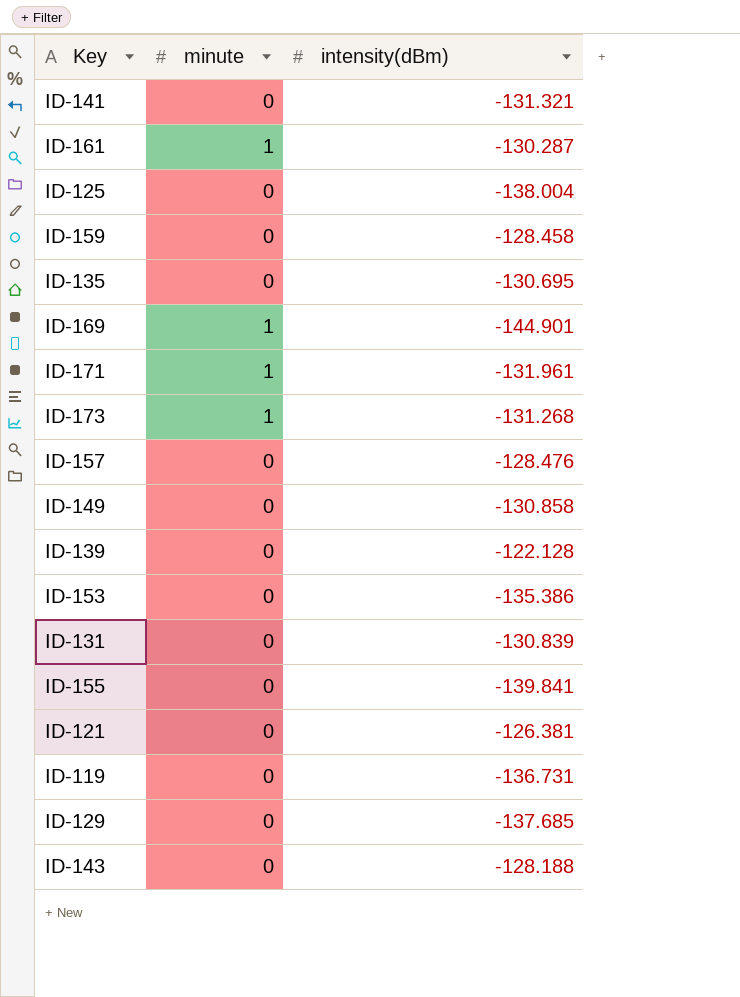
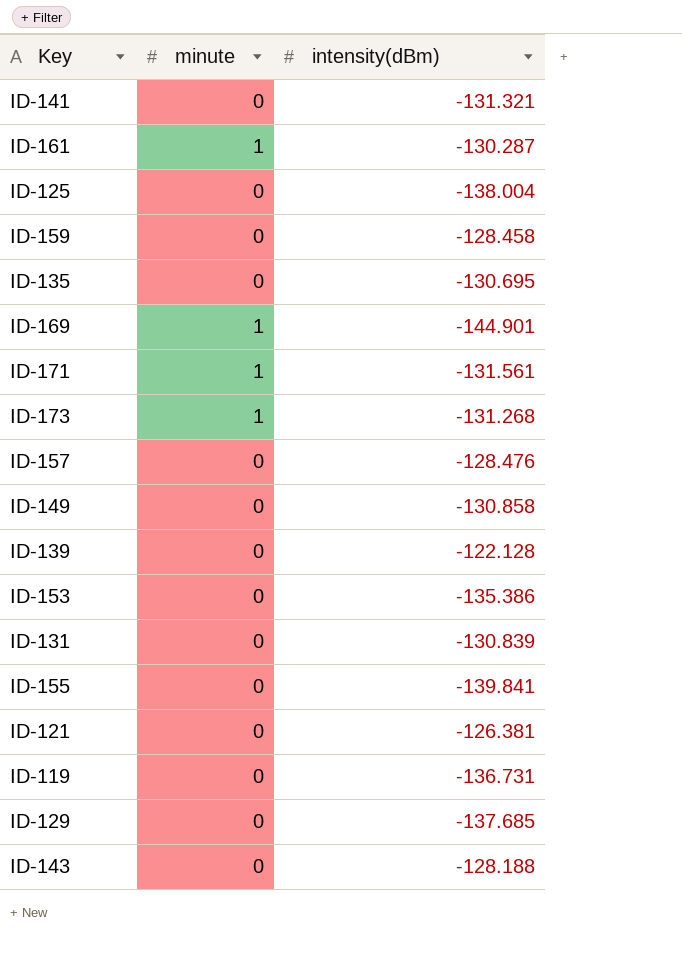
ID-171 | intensity(dBm): -131.961 -> -131.561

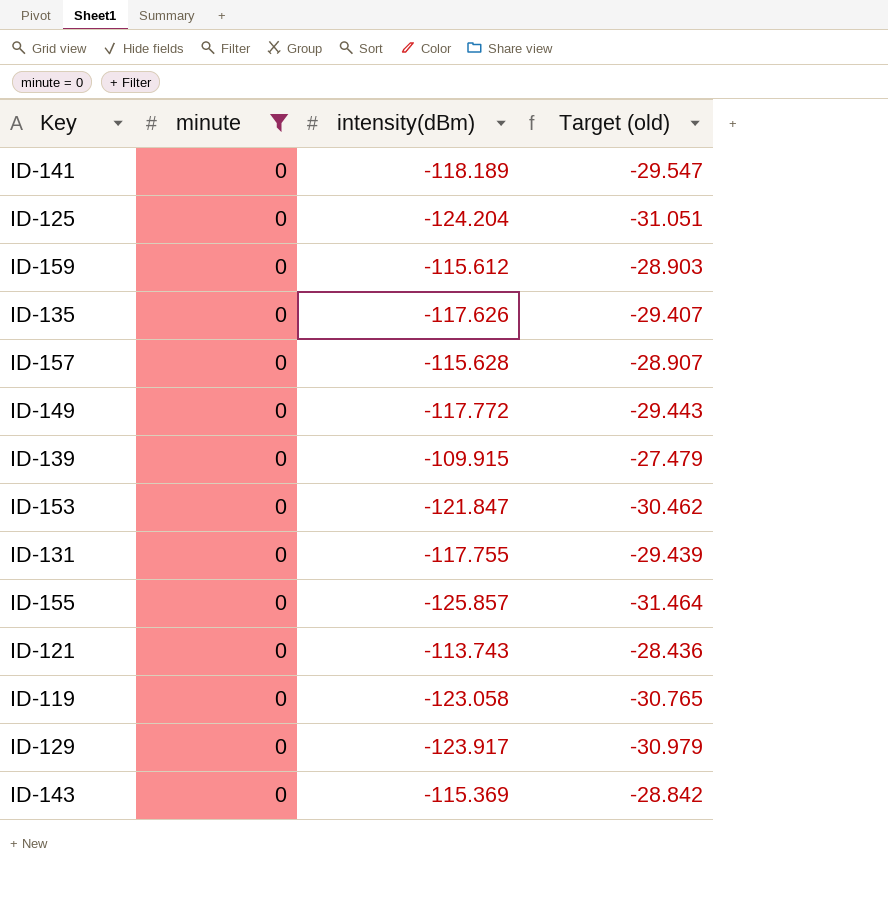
filter: none -> minute = 0
column Target (old) | formula: none -> [intensity(dBm)] * 0.25
ID-141 | intensity(dBm): -131.321 -> -118.189
ID-125 | intensity(dBm): -138.004 -> -124.204
ID-159 | intensity(dBm): -128.458 -> -115.612
ID-135 | intensity(dBm): -130.695 -> -117.626
ID-157 | intensity(dBm): -128.476 -> -115.628
ID-149 | intensity(dBm): -130.858 -> -117.772
ID-139 | intensity(dBm): -122.128 -> -109.915
ID-153 | intensity(dBm): -135.386 -> -121.847
ID-131 | intensity(dBm): -130.839 -> -117.755
ID-155 | intensity(dBm): -139.841 -> -125.857
ID-121 | intensity(dBm): -126.381 -> -113.743
ID-119 | intensity(dBm): -136.731 -> -123.058
ID-129 | intensity(dBm): -137.685 -> -123.917
ID-143 | intensity(dBm): -128.188 -> -115.369

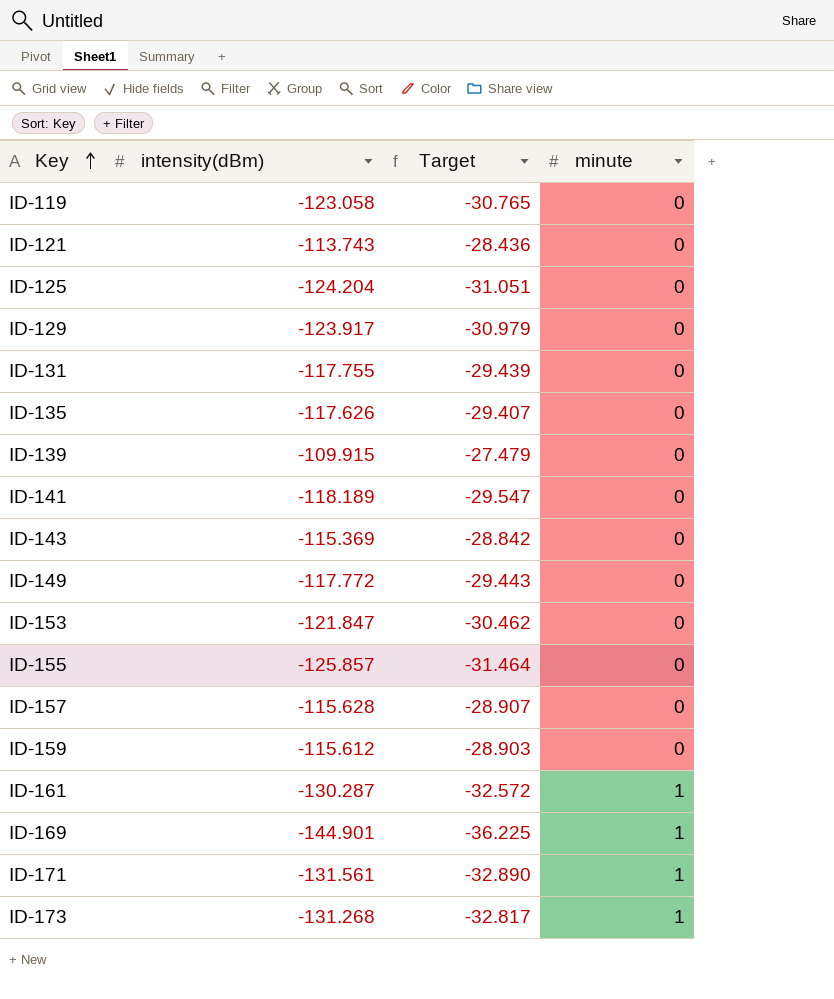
filter: minute = 0 -> none
row order: none -> Key ascending
column name: Target (old) -> Target
column minute | position: 2 -> 4

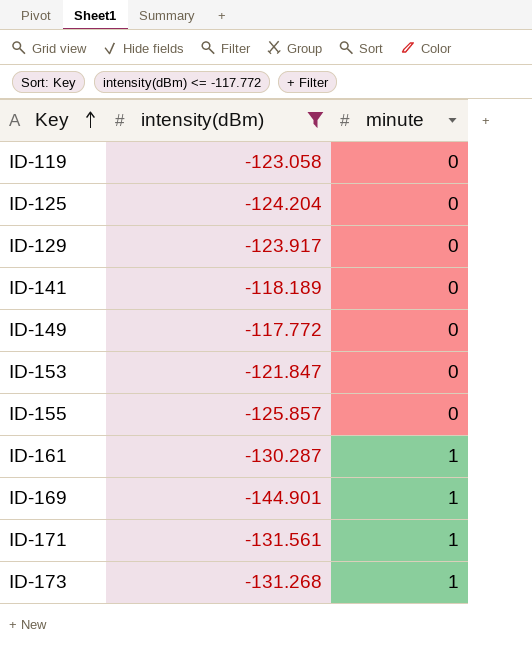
filter: none -> intensity(dBm) <= -117.772
column Target | formula: [intensity(dBm)] * 0.25 -> none

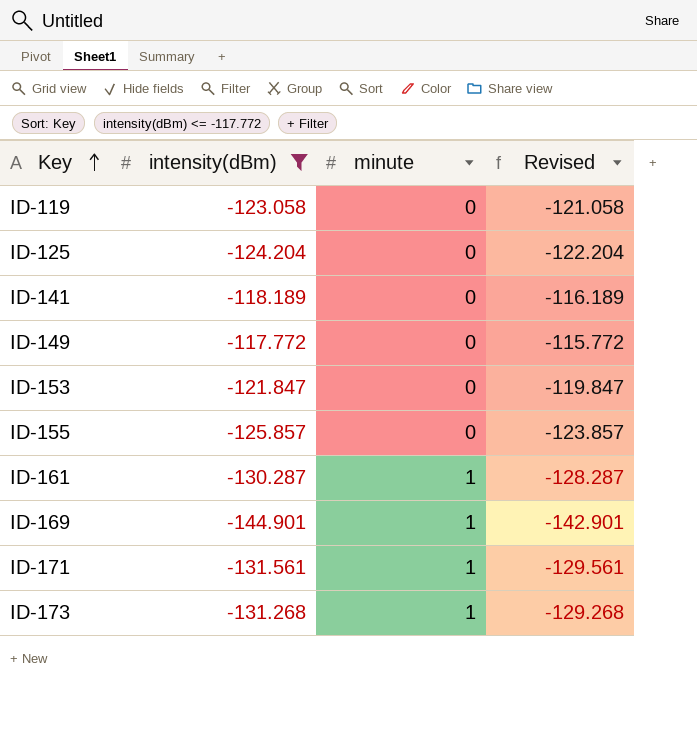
column Revised | formula: none -> [intensity(dBm)] + 2
row ID-129: -123.917 | 0 -> none

